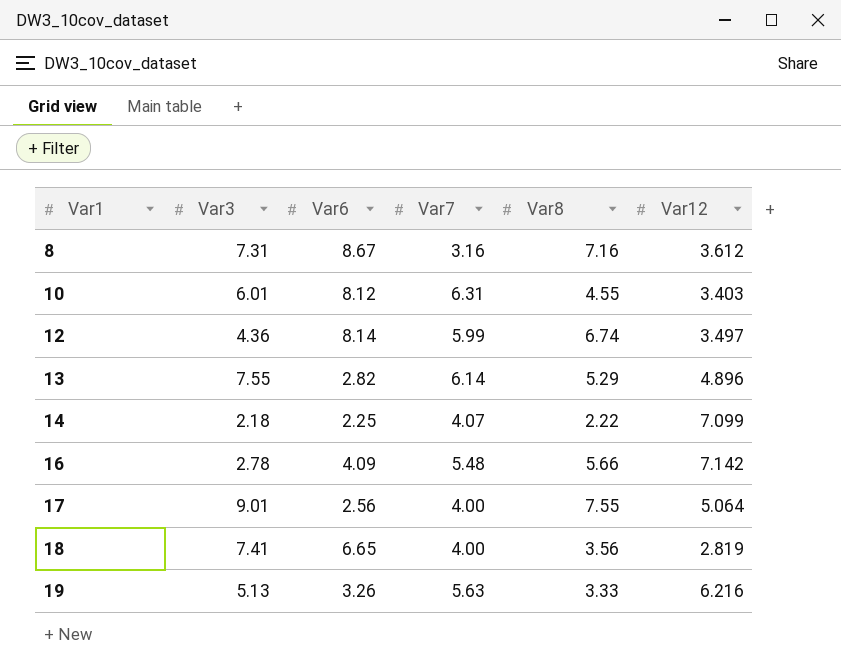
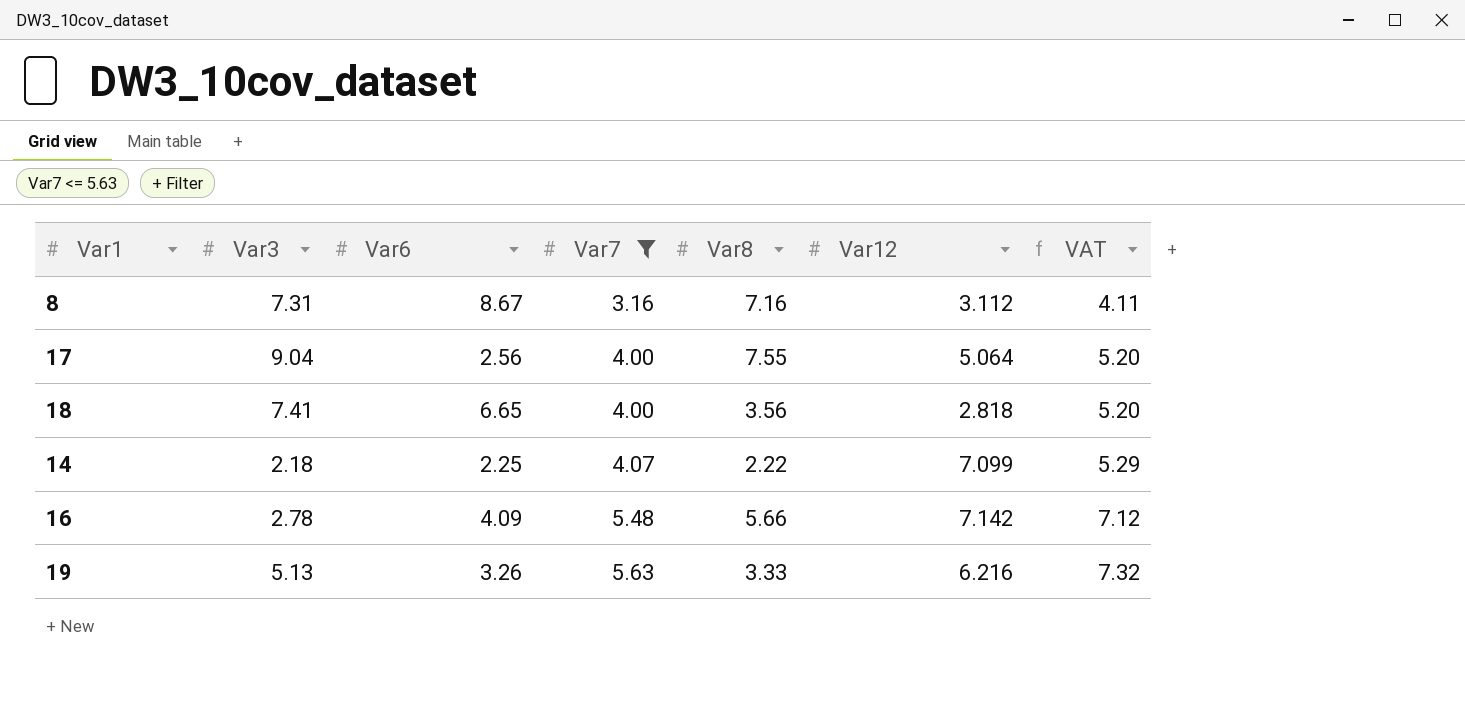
filter: none -> Var7 <= 5.63
row order: Var1 ascending -> Var7 ascending
column VAT | formula: none -> [Var7] * 1.3
8 | Var12: 3.612 -> 3.112
17 | Var3: 9.01 -> 9.04
18 | Var12: 2.819 -> 2.818

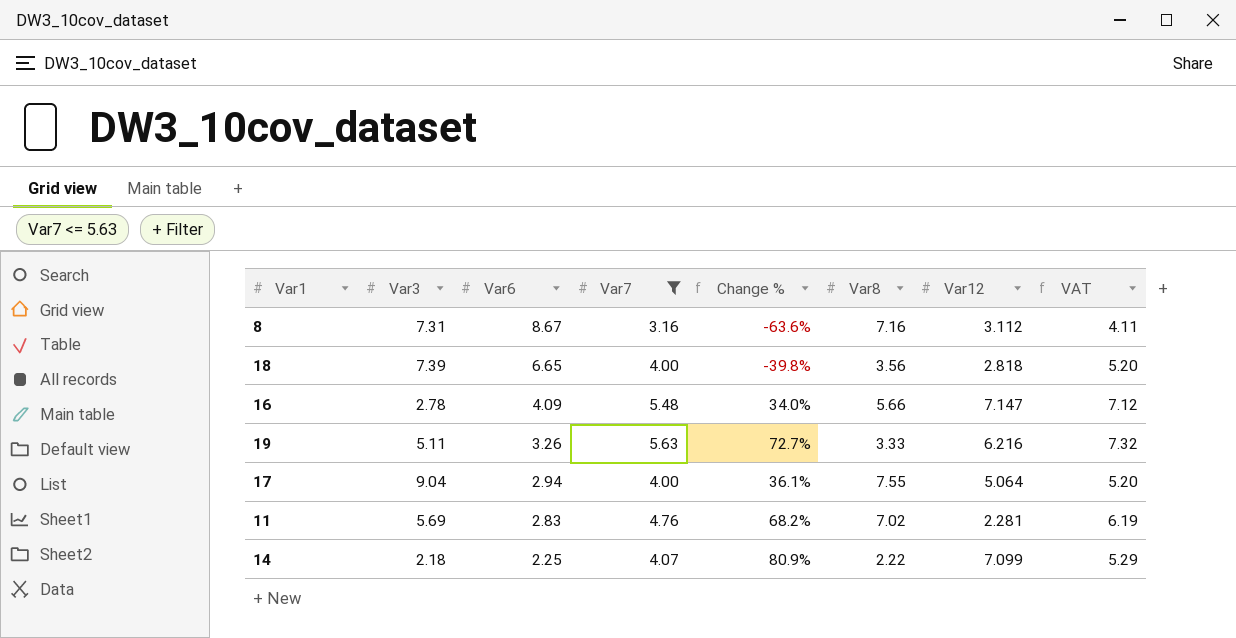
row order: Var7 ascending -> Var6 descending
column Change % | formula: none -> ([Var7] - [Var6]) / [Var6]
18 | Var3: 7.41 -> 7.39
16 | Var12: 7.142 -> 7.147
19 | Var3: 5.13 -> 5.11
17 | Var6: 2.56 -> 2.94
row 11: none -> 5.69 | 2.83 | 4.76 | 68.2% | 7.02 | 2.281 | 6.19

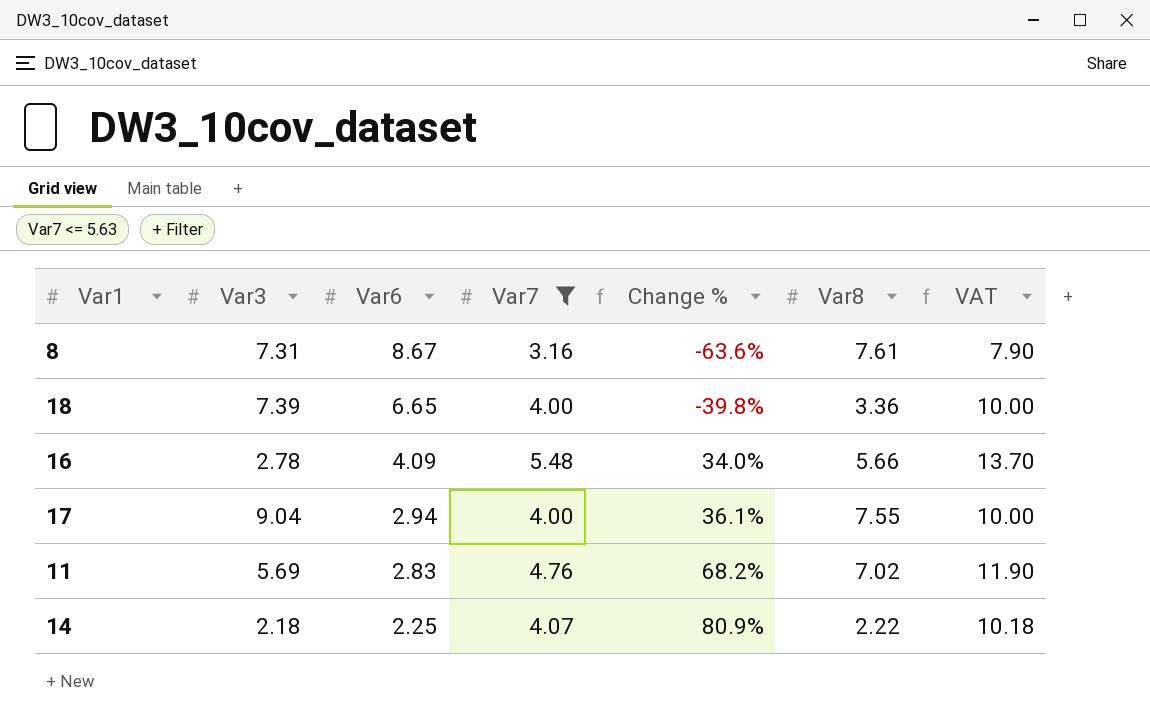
column Var12 | position: 7 -> none
column VAT | formula: [Var7] * 1.3 -> [Var7] * 2.5
row 19: 5.11 | 3.26 | 5.63 | 72.7% | 3.33 | 6.216 | 7.32 -> none
8 | Var8: 7.16 -> 7.61
18 | Var8: 3.56 -> 3.36

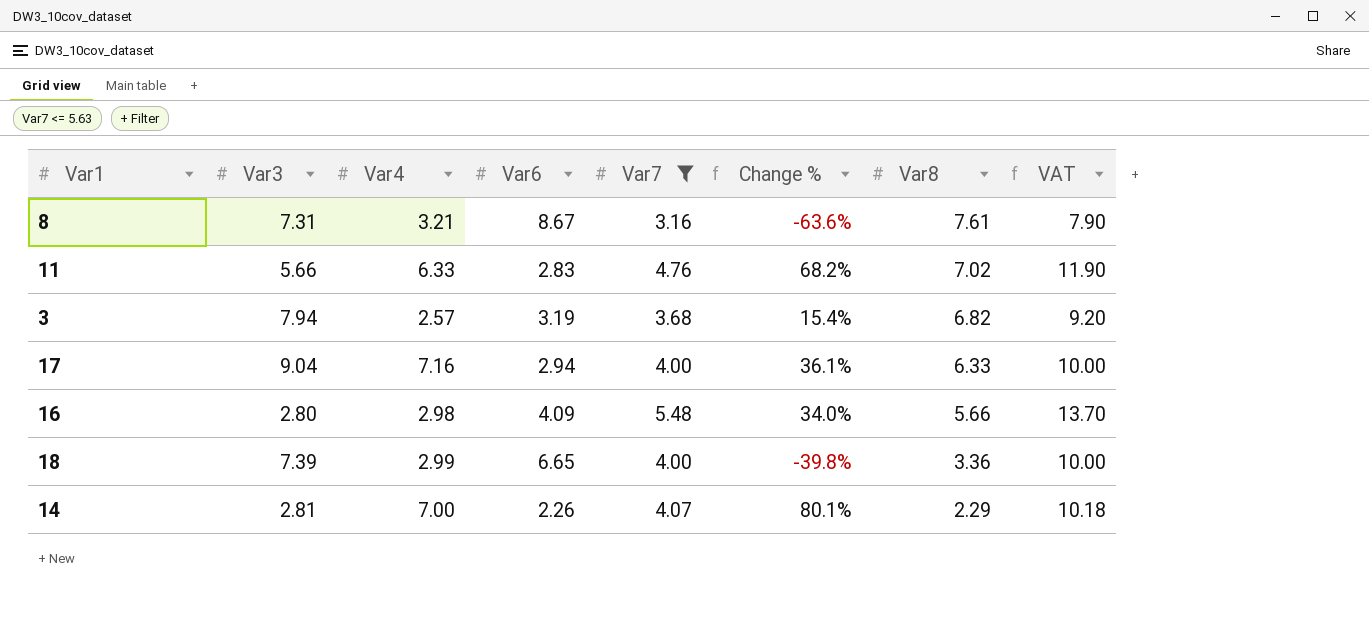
row order: Var6 descending -> Var8 descending
column Var4 | position: none -> 3
11 | Var3: 5.69 -> 5.66
row 3: none -> 7.94 | 2.57 | 3.19 | 3.68 | 15.4% | 6.82 | 9.20
17 | Var8: 7.55 -> 6.33
16 | Var3: 2.78 -> 2.80
14 | Var3: 2.18 -> 2.81
14 | Var6: 2.25 -> 2.26
14 | Change %: 80.9% -> 80.1%
14 | Var8: 2.22 -> 2.29

